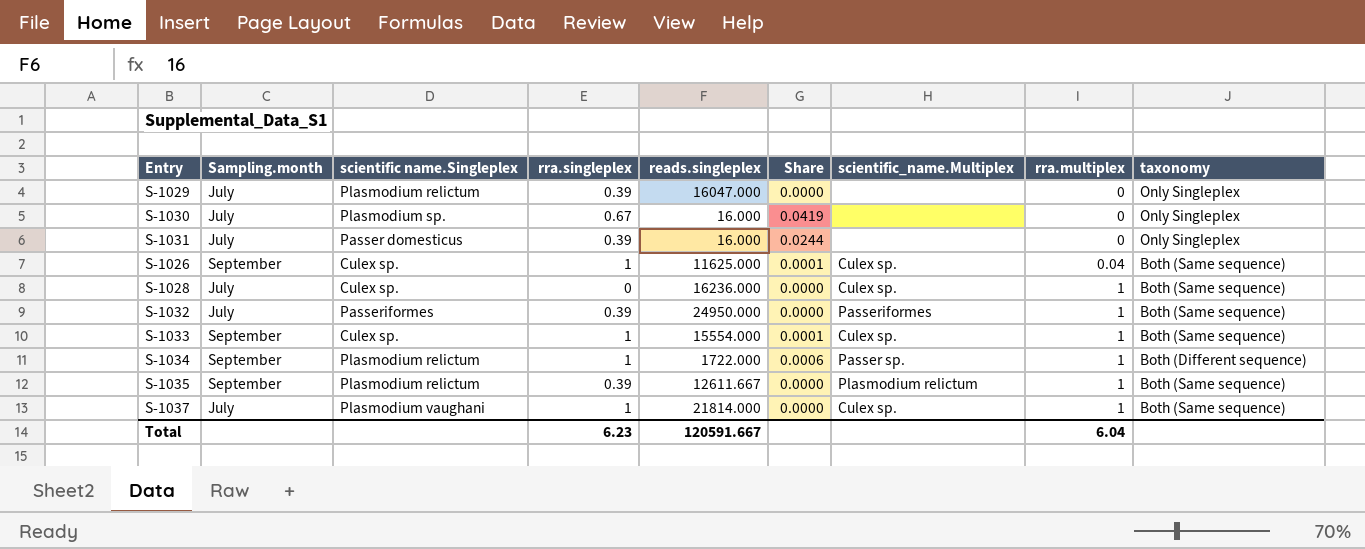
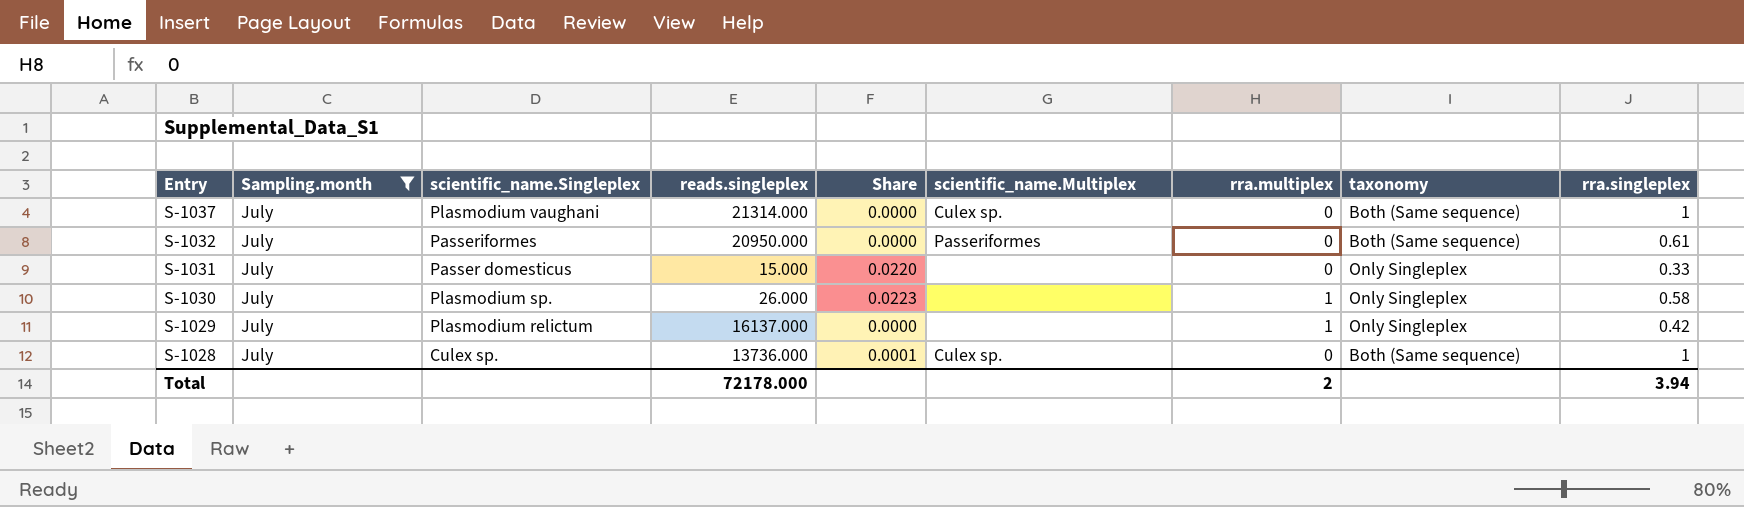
filter: none -> Sampling.month = July
row order: rra.multiplex ascending -> Entry descending
column name: scientific name.Singleplex -> scientific_name.Singleplex
column rra.singleplex | position: 4 -> 9
S-1037 | reads.singleplex: 21814.000 -> 21314.000
S-1037 | rra.multiplex: 1 -> 0
S-1032 | reads.singleplex: 24950.000 -> 20950.000
S-1032 | rra.multiplex: 1 -> 0
S-1032 | rra.singleplex: 0.39 -> 0.61
S-1031 | reads.singleplex: 16.000 -> 15.000
S-1031 | Share: 0.0244 -> 0.0220
S-1031 | rra.singleplex: 0.39 -> 0.33
S-1030 | reads.singleplex: 16.000 -> 26.000
S-1030 | Share: 0.0419 -> 0.0223
S-1030 | rra.multiplex: 0 -> 1
S-1030 | rra.singleplex: 0.67 -> 0.58
S-1029 | reads.singleplex: 16047.000 -> 16137.000
S-1029 | rra.multiplex: 0 -> 1
S-1029 | rra.singleplex: 0.39 -> 0.42
S-1028 | reads.singleplex: 16236.000 -> 13736.000
S-1028 | Share: 0.0000 -> 0.0001
S-1028 | rra.multiplex: 1 -> 0
S-1028 | rra.singleplex: 0 -> 1
Total | reads.singleplex: 120591.667 -> 72178.000
Total | rra.multiplex: 6.04 -> 2
Total | rra.singleplex: 6.23 -> 3.94

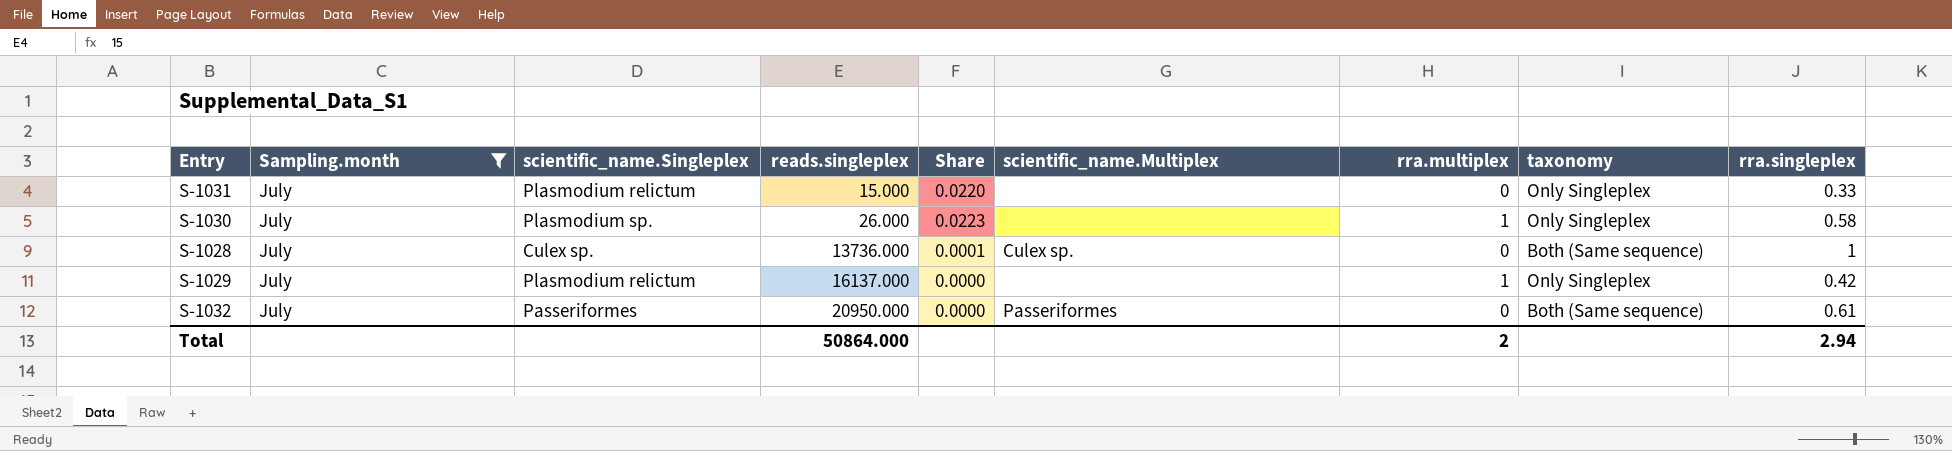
row order: Entry descending -> reads.singleplex ascending
row S-1037: July | Plasmodium vaughani | 21314.000 | 0.0000 | Culex sp. | 0 | Both (Same sequence) | 1 -> none
S-1031 | scientific_name.Singleplex: Passer domesticus -> Plasmodium relictum
Total | reads.singleplex: 72178.000 -> 50864.000
Total | rra.singleplex: 3.94 -> 2.94

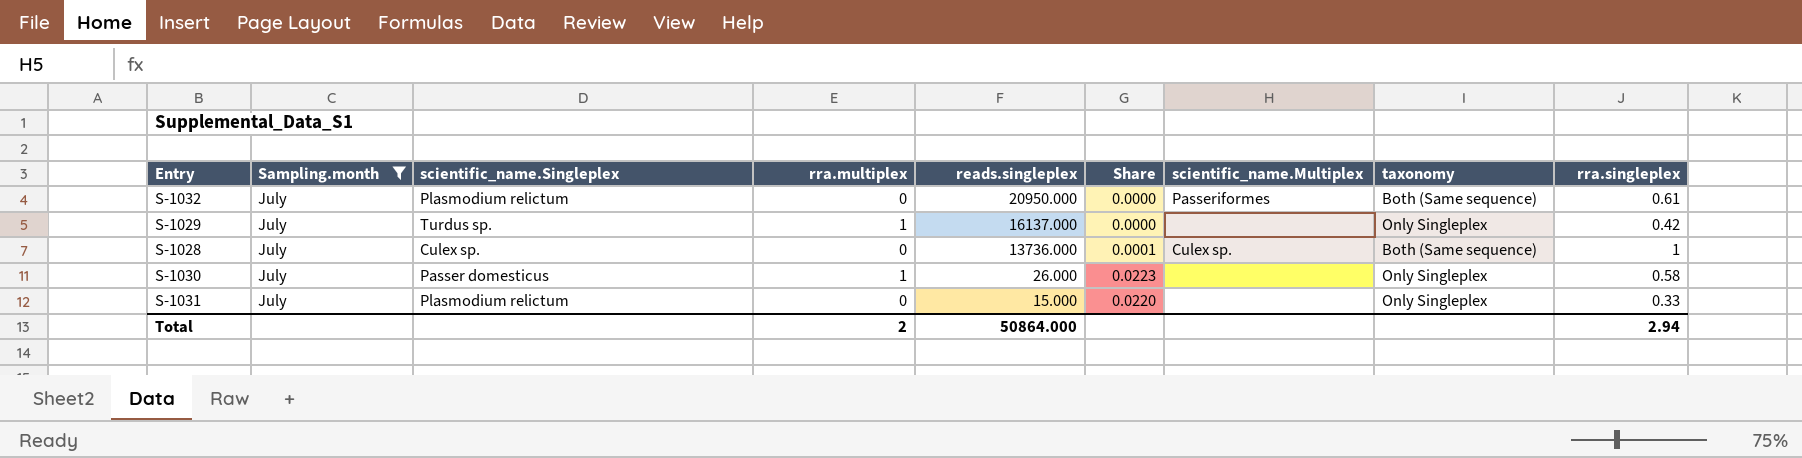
row order: reads.singleplex ascending -> reads.singleplex descending
column rra.multiplex | position: 7 -> 4
S-1032 | scientific_name.Singleplex: Passeriformes -> Plasmodium relictum
S-1029 | scientific_name.Singleplex: Plasmodium relictum -> Turdus sp.
S-1030 | scientific_name.Singleplex: Plasmodium sp. -> Passer domesticus

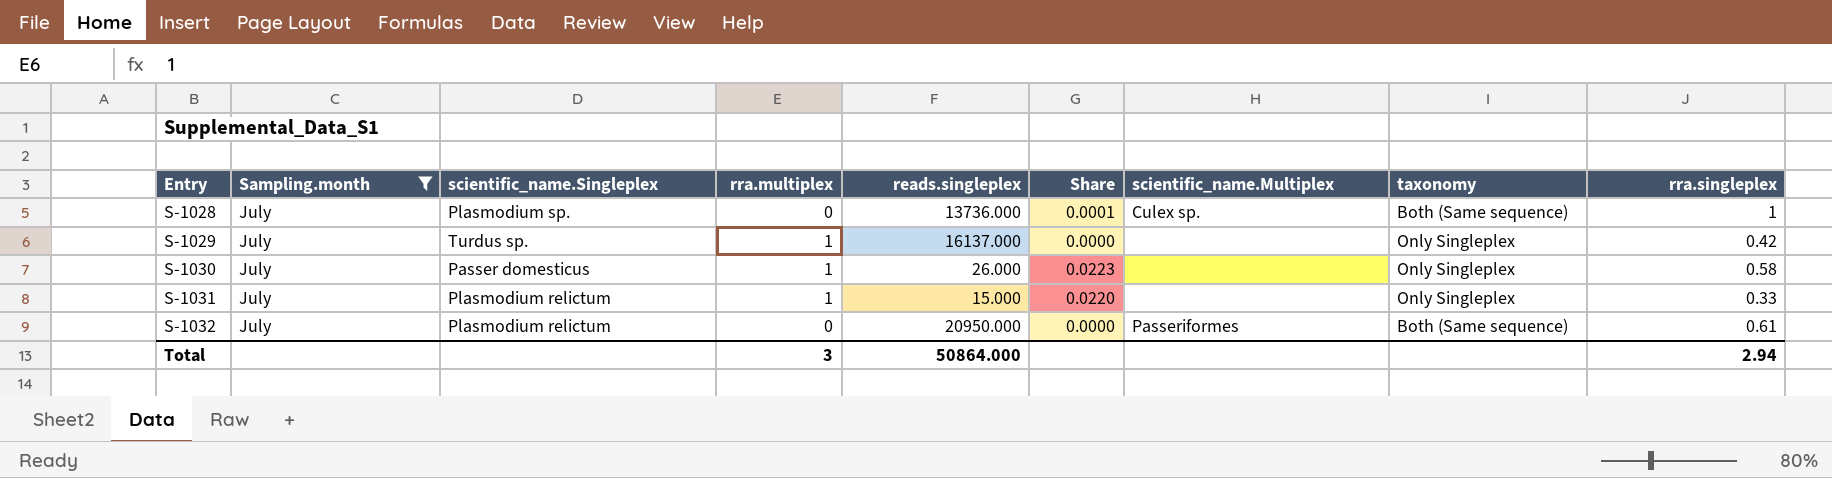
row order: reads.singleplex descending -> Entry ascending
S-1028 | scientific_name.Singleplex: Culex sp. -> Plasmodium sp.
S-1031 | rra.multiplex: 0 -> 1
Total | rra.multiplex: 2 -> 3

